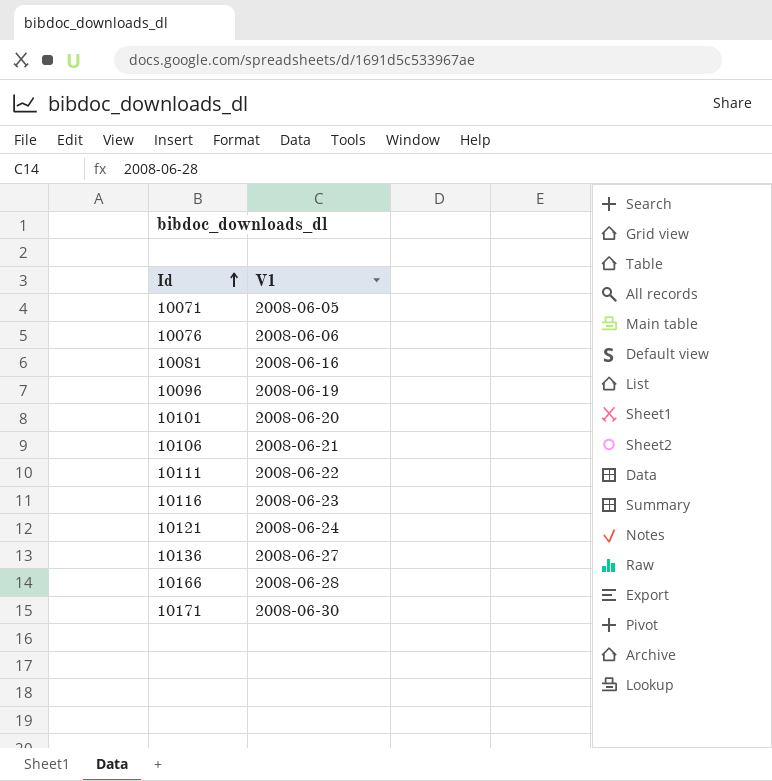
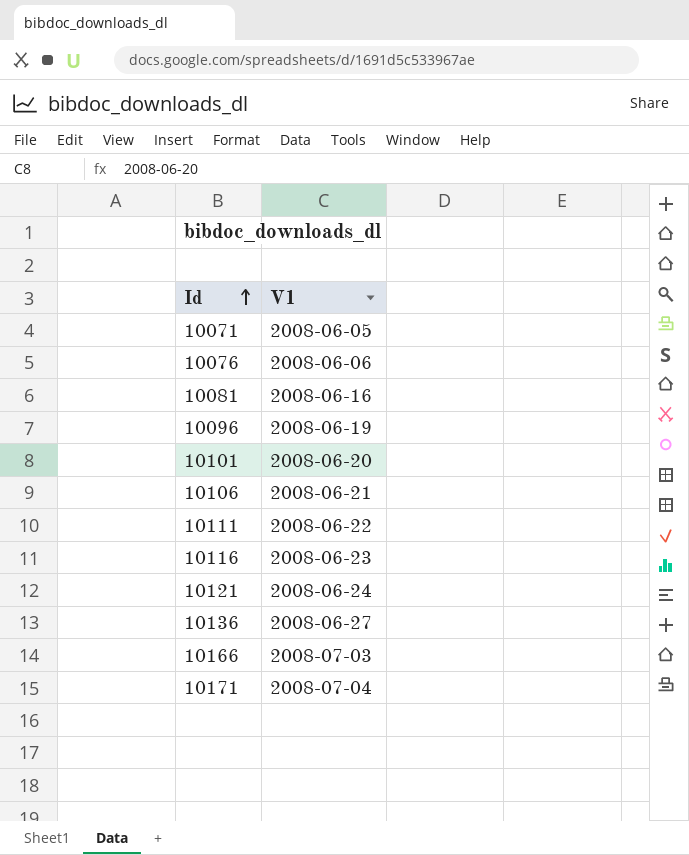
10166 | V1: 2008-06-28 -> 2008-07-03
10171 | V1: 2008-06-30 -> 2008-07-04

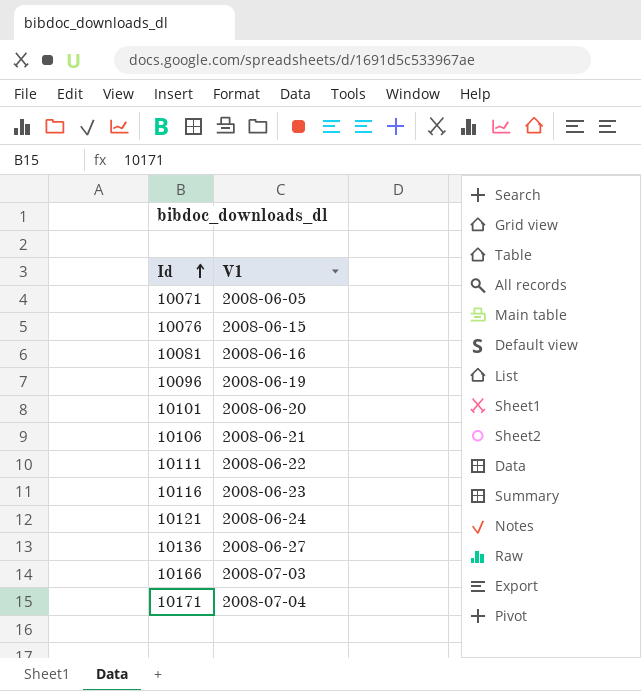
10076 | V1: 2008-06-06 -> 2008-06-15

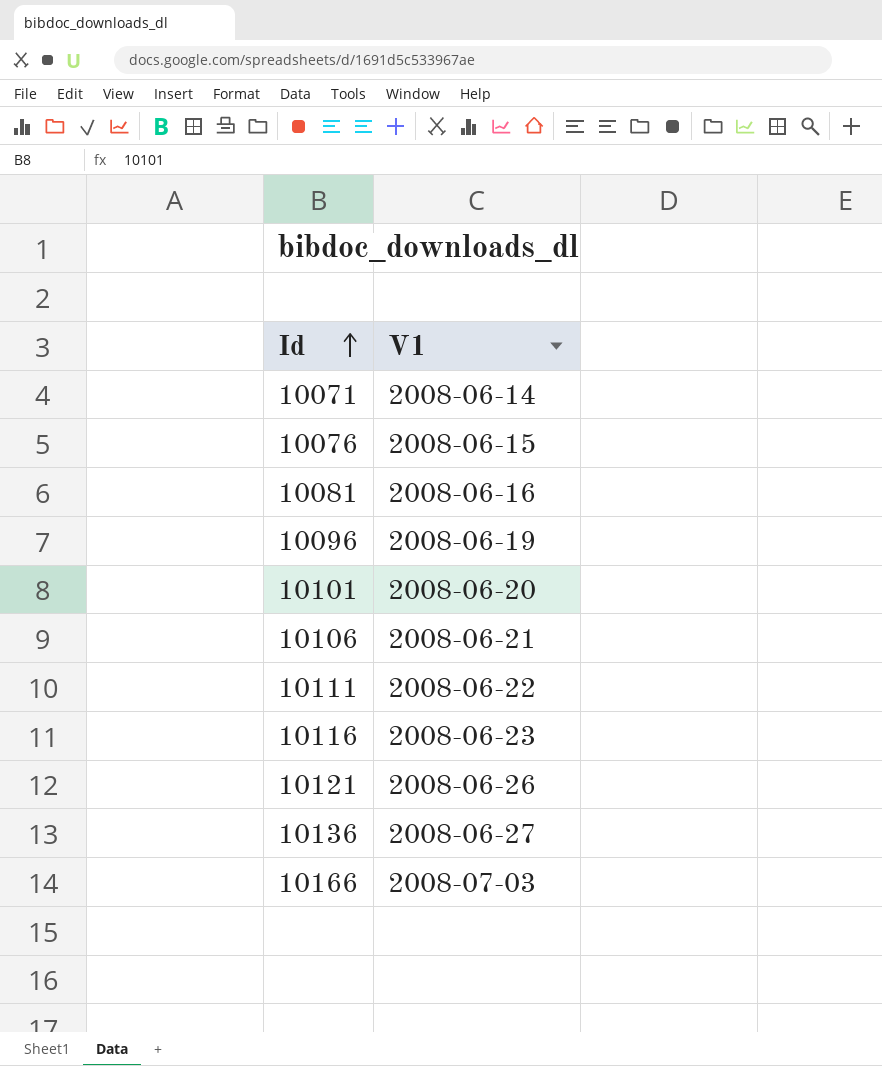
row 10171: 2008-07-04 -> none
10071 | V1: 2008-06-05 -> 2008-06-14
10121 | V1: 2008-06-24 -> 2008-06-26

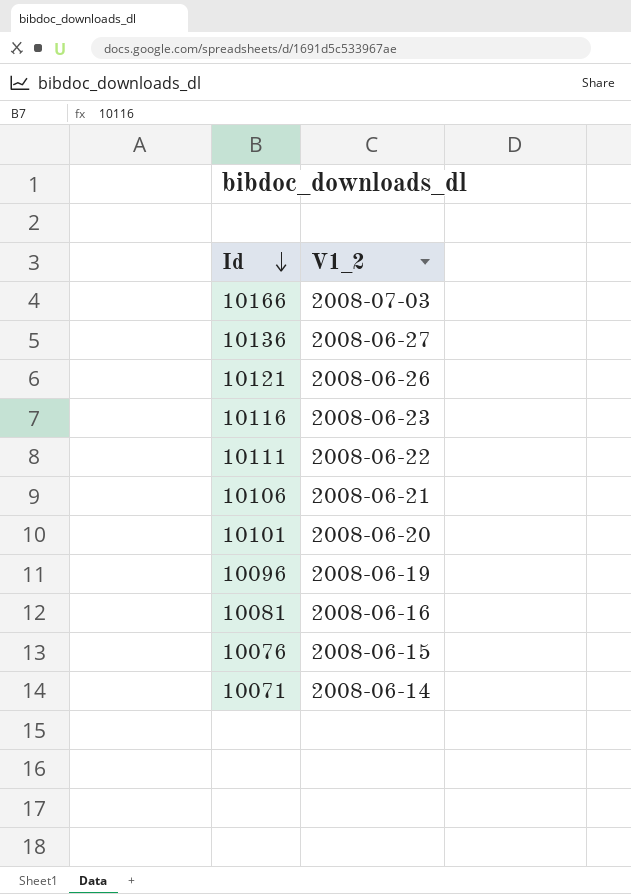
row order: Id ascending -> Id descending
column name: V1 -> V1_2

